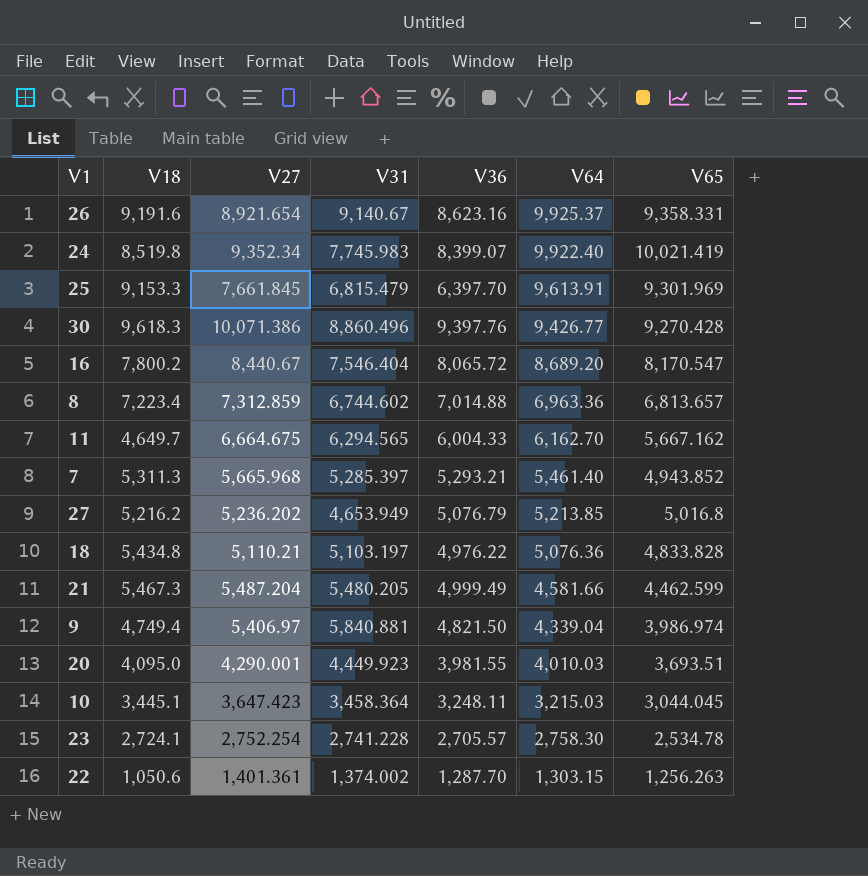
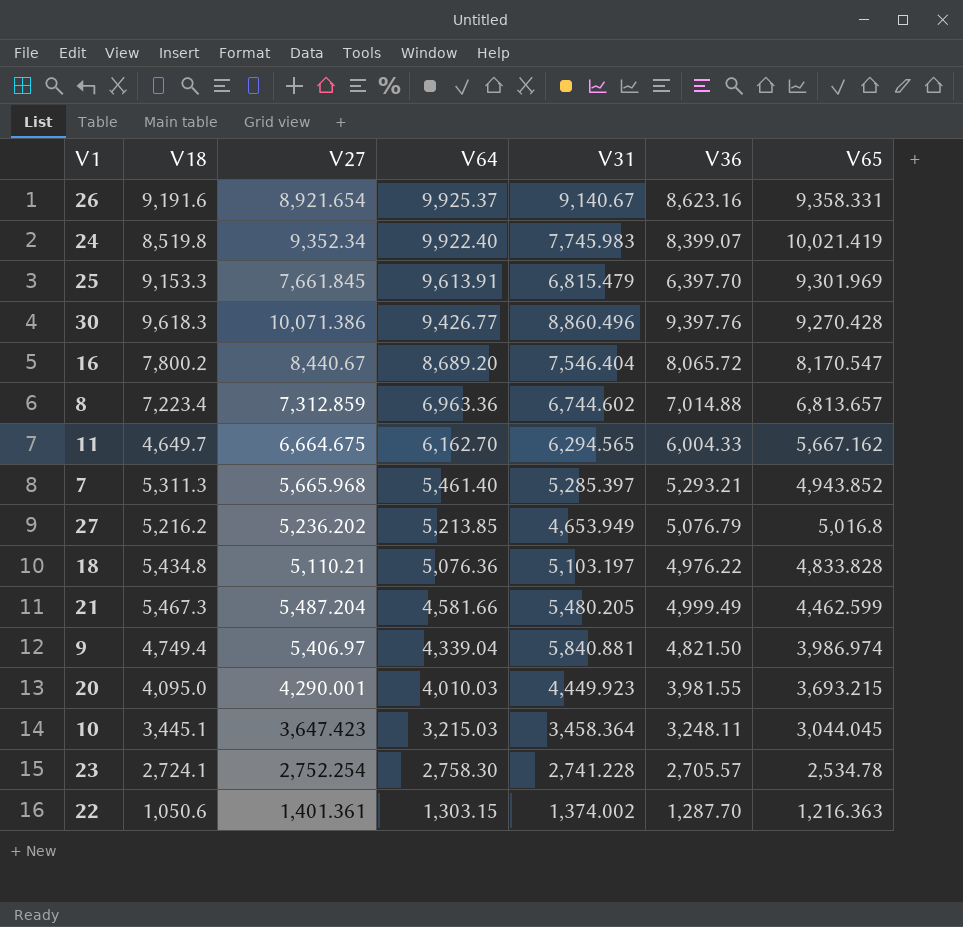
column V64 | position: 6 -> 4
20 | V65: 3,693.51 -> 3,693.215
22 | V65: 1,256.263 -> 1,216.363

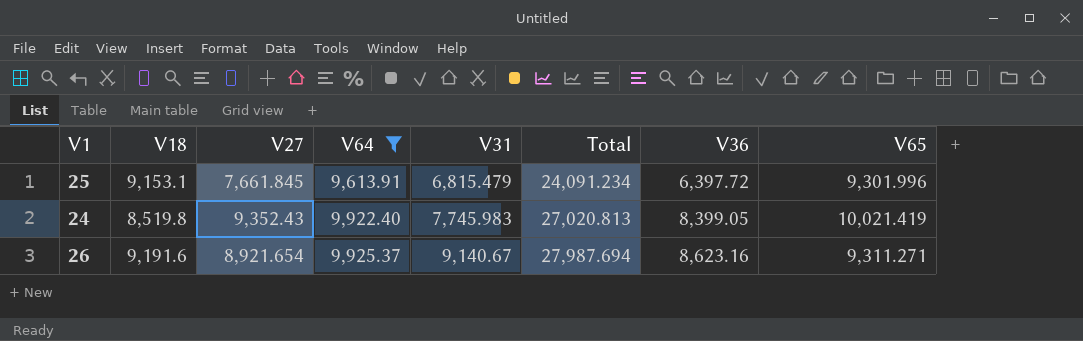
filter: none -> V64 >= 9,613.91
row order: V64 descending -> V64 ascending
column Total | formula: none -> [V27] + [V64] + [V31]
25 | V18: 9,153.3 -> 9,153.1
25 | V36: 6,397.70 -> 6,397.72
25 | V65: 9,301.969 -> 9,301.996
24 | V27: 9,352.34 -> 9,352.43
24 | V36: 8,399.07 -> 8,399.05
26 | V65: 9,358.331 -> 9,311.271

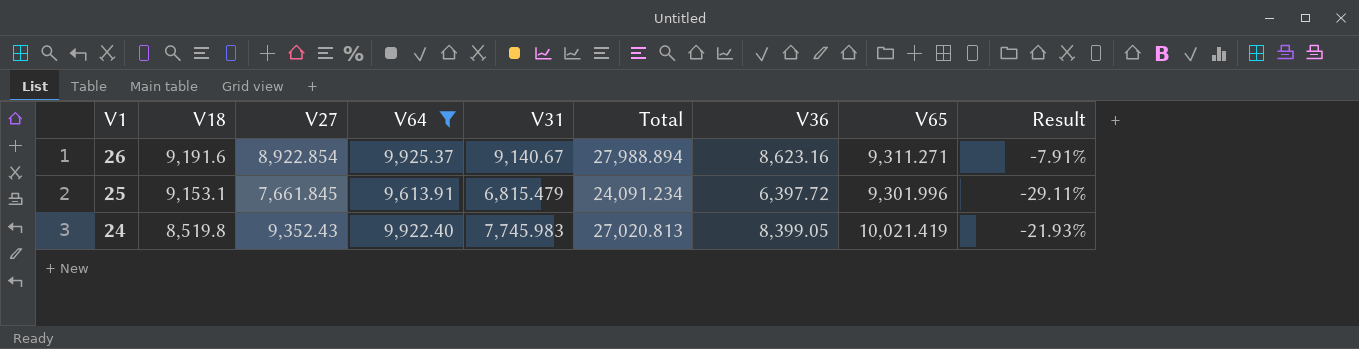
row order: V64 ascending -> V1 descending
column Result | formula: none -> ([V31] - [V64]) / [V64]
26 | V27: 8,921.654 -> 8,922.854
26 | Total: 27,987.694 -> 27,988.894

